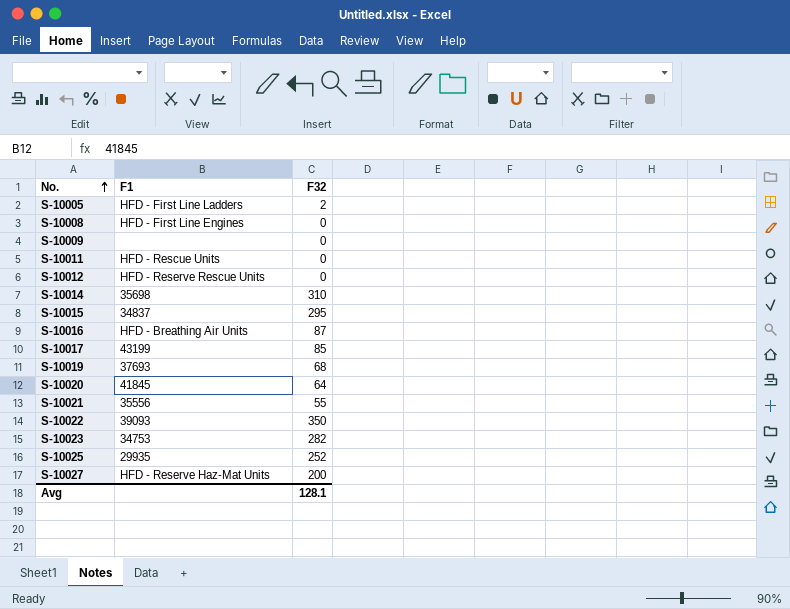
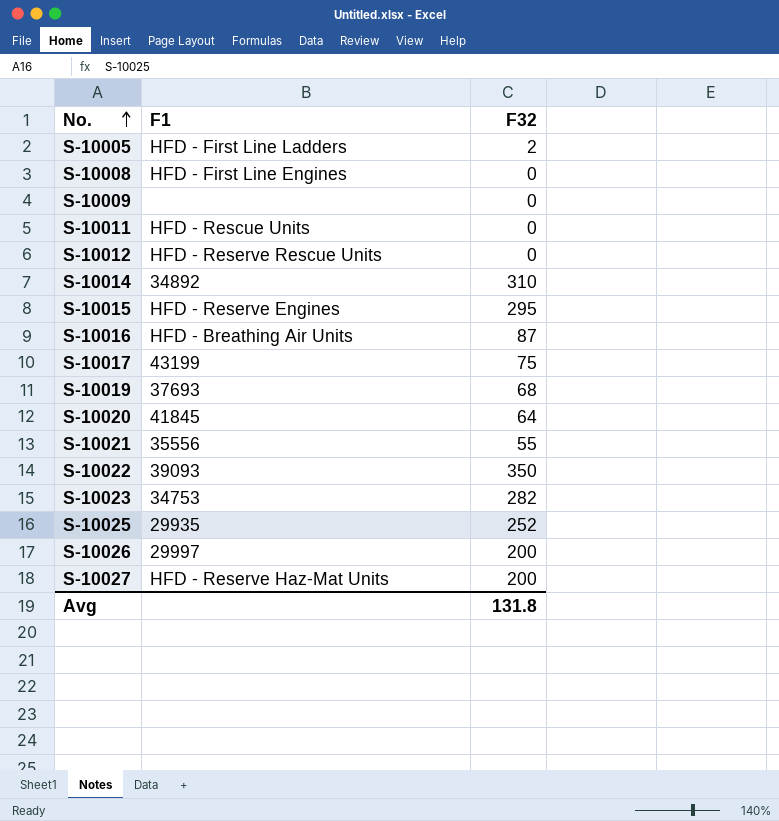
S-10014 | F1: 35698 -> 34892
S-10015 | F1: 34837 -> HFD - Reserve Engines
S-10017 | F32: 85 -> 75
row S-10026: none -> 29997 | 200
Avg | F32: 128.1 -> 131.8

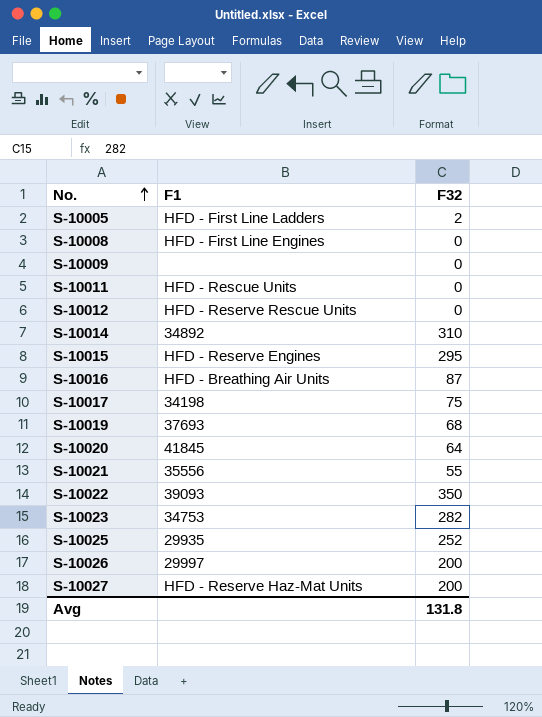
S-10017 | F1: 43199 -> 34198

